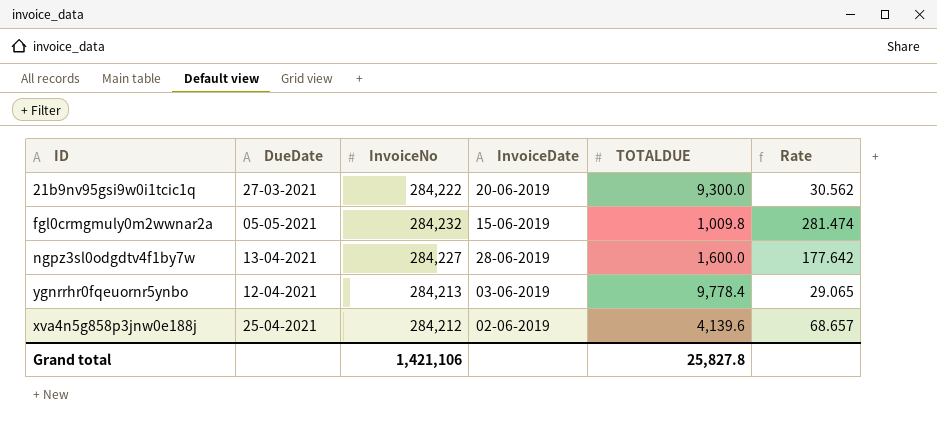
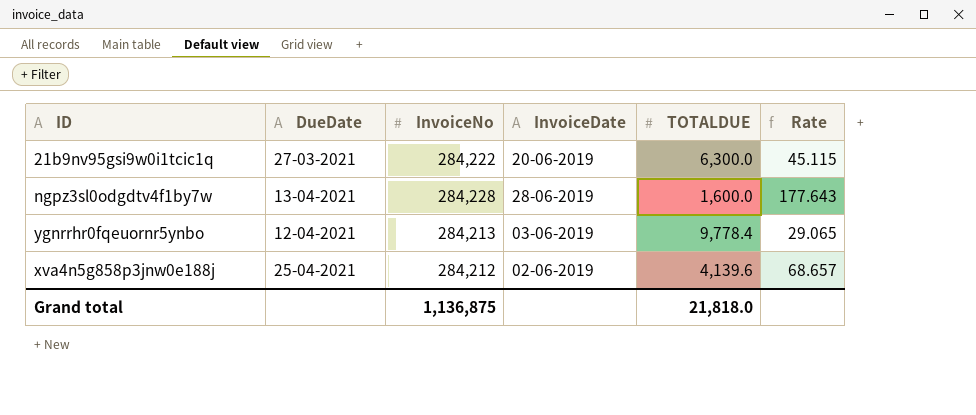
row fgl0crmgmuly0m2wwnar2a: 05-05-2021 | 284,232 | 15-06-2019 | 1,009.8 | 281.474 -> none
21b9nv95gsi9w0i1tcic1q | TOTALDUE: 9,300.0 -> 6,300.0
21b9nv95gsi9w0i1tcic1q | Rate: 30.562 -> 45.115
ngpz3sl0odgdtv4f1by7w | InvoiceNo: 284,227 -> 284,228
ngpz3sl0odgdtv4f1by7w | Rate: 177.642 -> 177.643
Grand total | InvoiceNo: 1,421,106 -> 1,136,875
Grand total | TOTALDUE: 25,827.8 -> 21,818.0

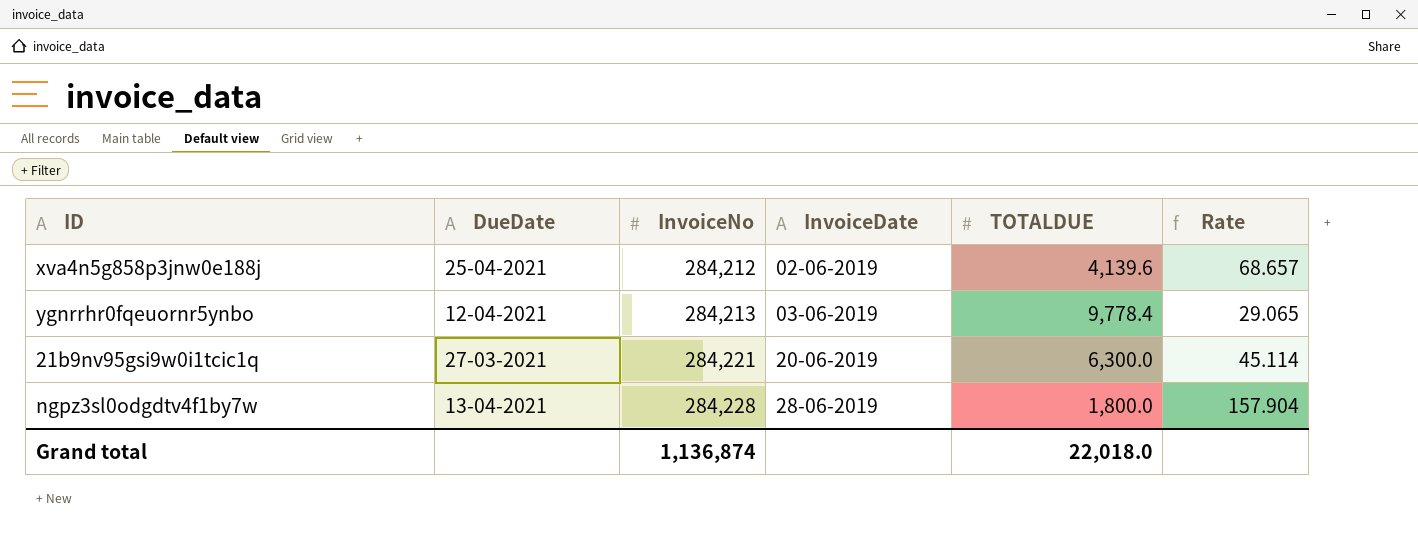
row order: none -> InvoiceNo ascending
21b9nv95gsi9w0i1tcic1q | InvoiceNo: 284,222 -> 284,221
21b9nv95gsi9w0i1tcic1q | Rate: 45.115 -> 45.114
ngpz3sl0odgdtv4f1by7w | TOTALDUE: 1,600.0 -> 1,800.0
ngpz3sl0odgdtv4f1by7w | Rate: 177.643 -> 157.904
Grand total | InvoiceNo: 1,136,875 -> 1,136,874
Grand total | TOTALDUE: 21,818.0 -> 22,018.0

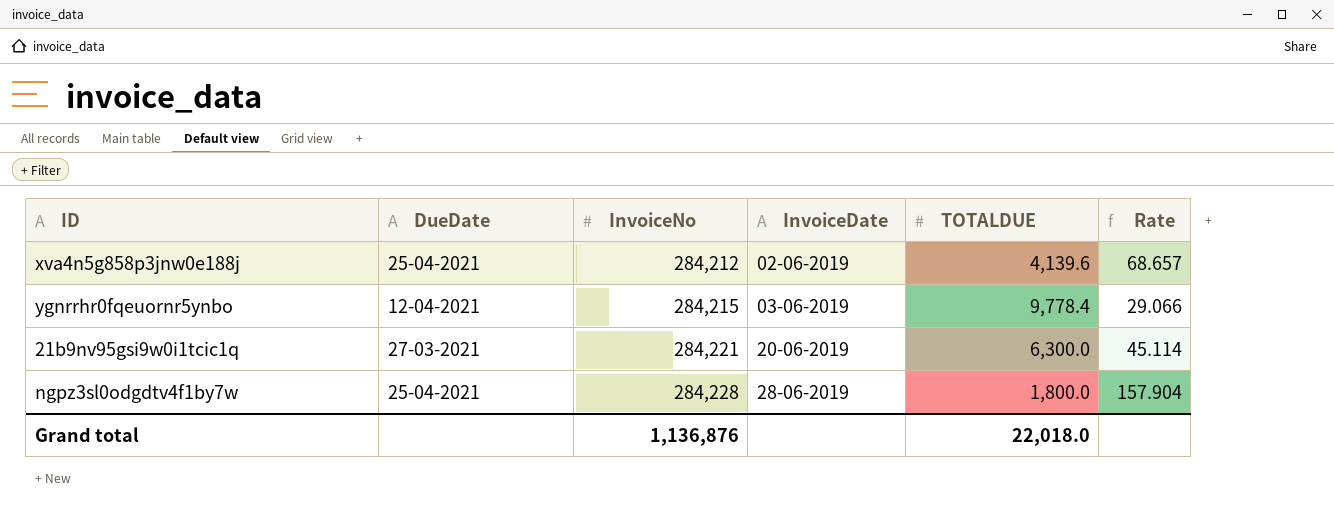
ygnrrhr0fqeuornr5ynbo | InvoiceNo: 284,213 -> 284,215
ygnrrhr0fqeuornr5ynbo | Rate: 29.065 -> 29.066
ngpz3sl0odgdtv4f1by7w | DueDate: 13-04-2021 -> 25-04-2021
Grand total | InvoiceNo: 1,136,874 -> 1,136,876

